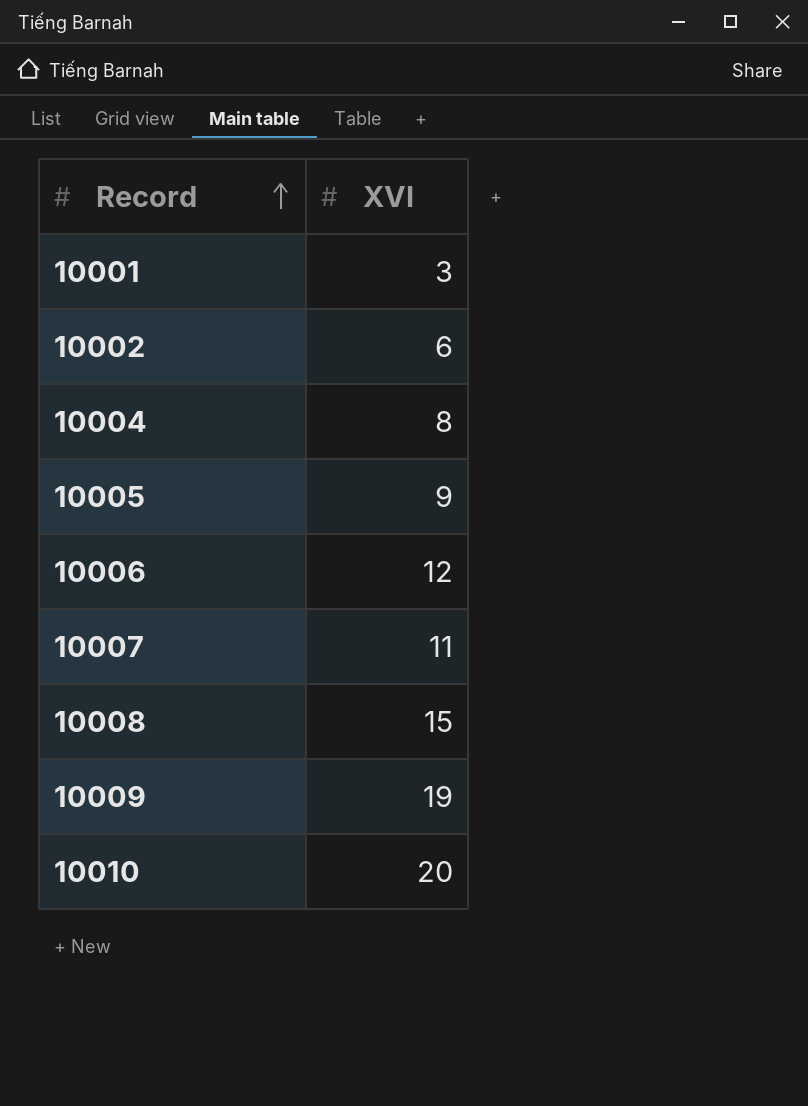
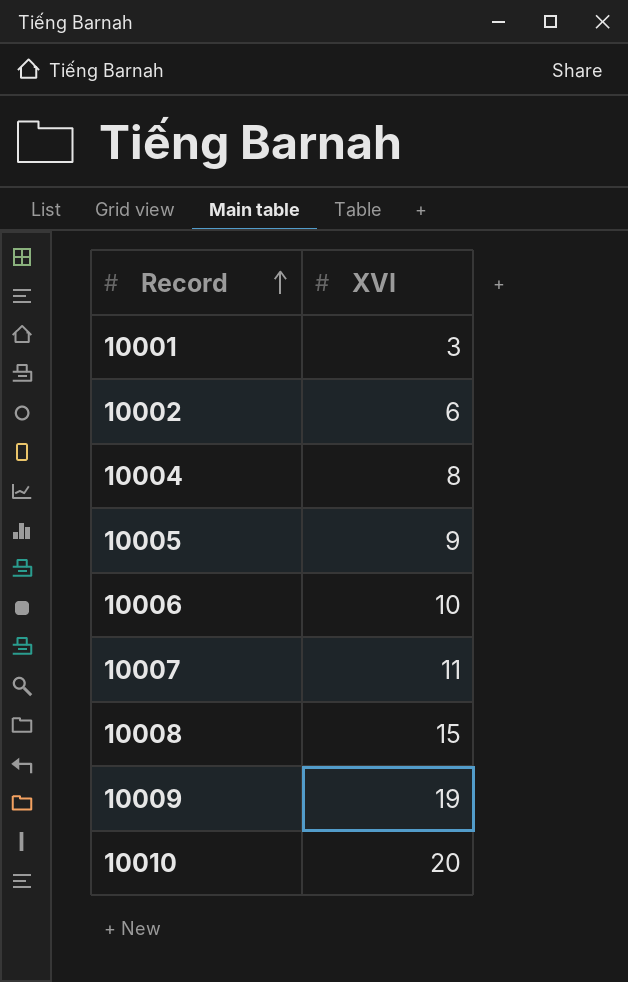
10006 | XVI: 12 -> 10

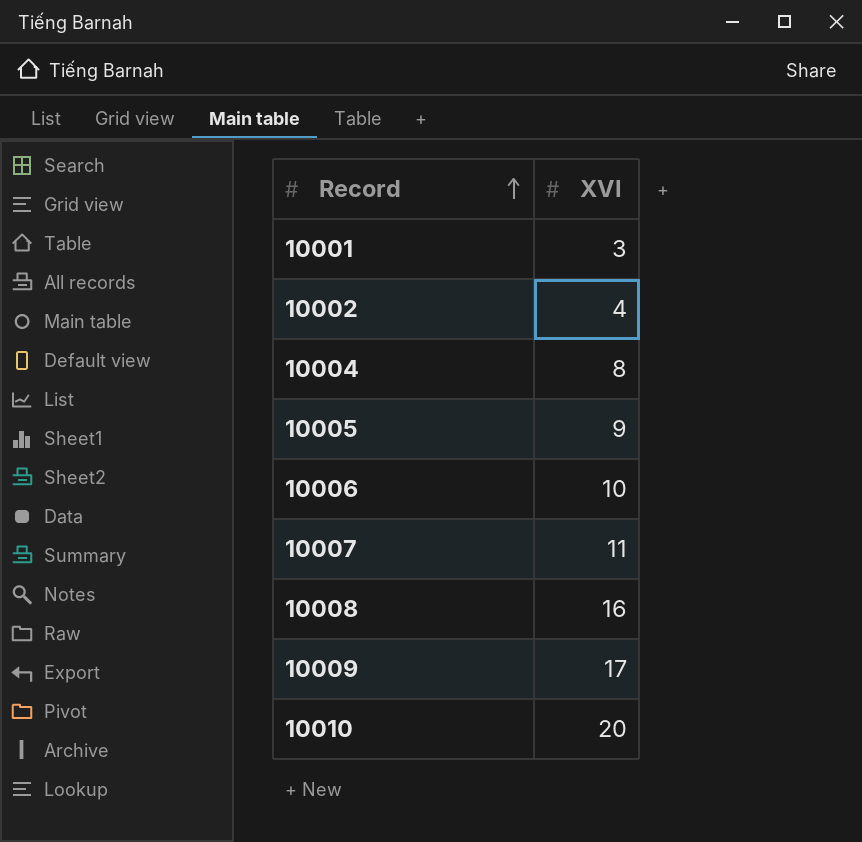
10002 | XVI: 6 -> 4
10008 | XVI: 15 -> 16
10009 | XVI: 19 -> 17

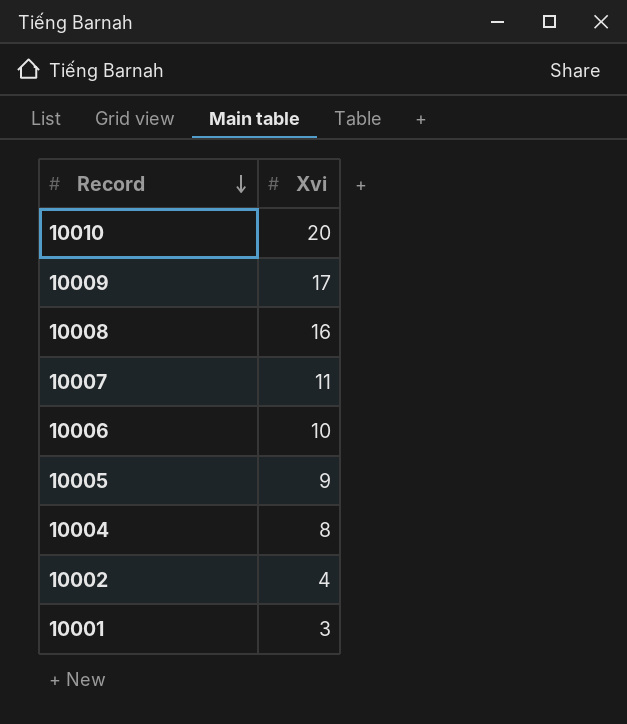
row order: Record ascending -> Record descending
column name: XVI -> Xvi

